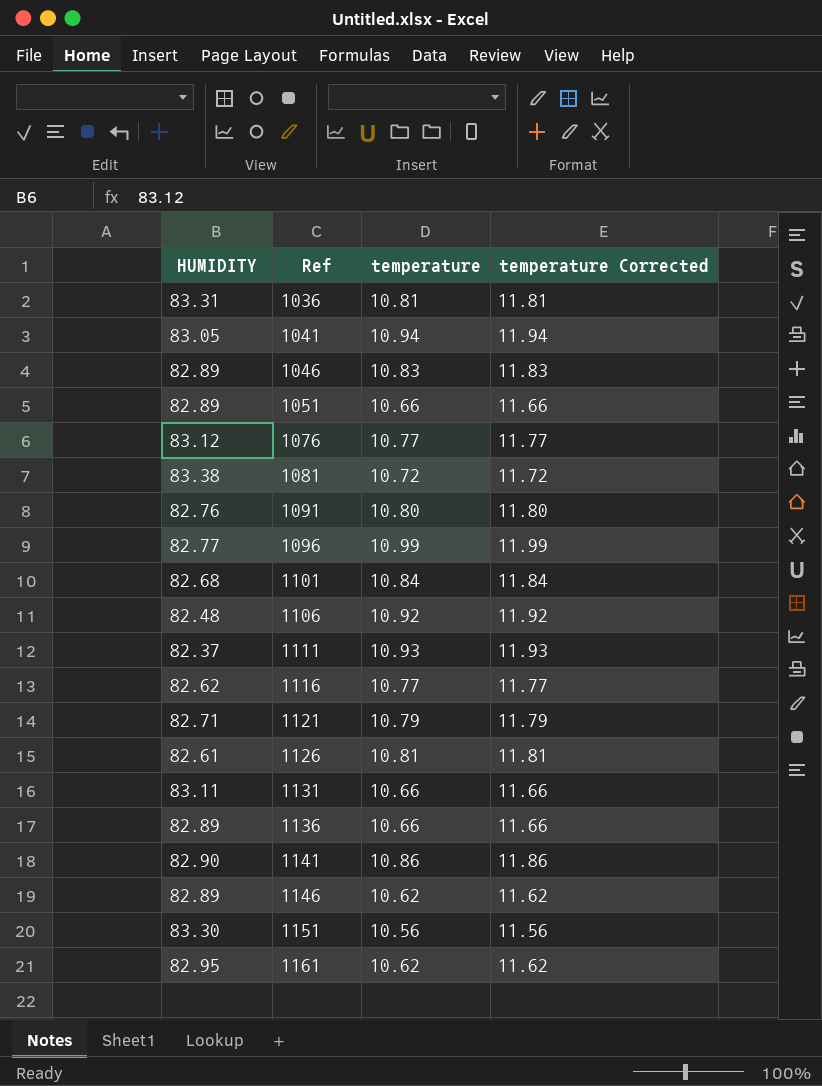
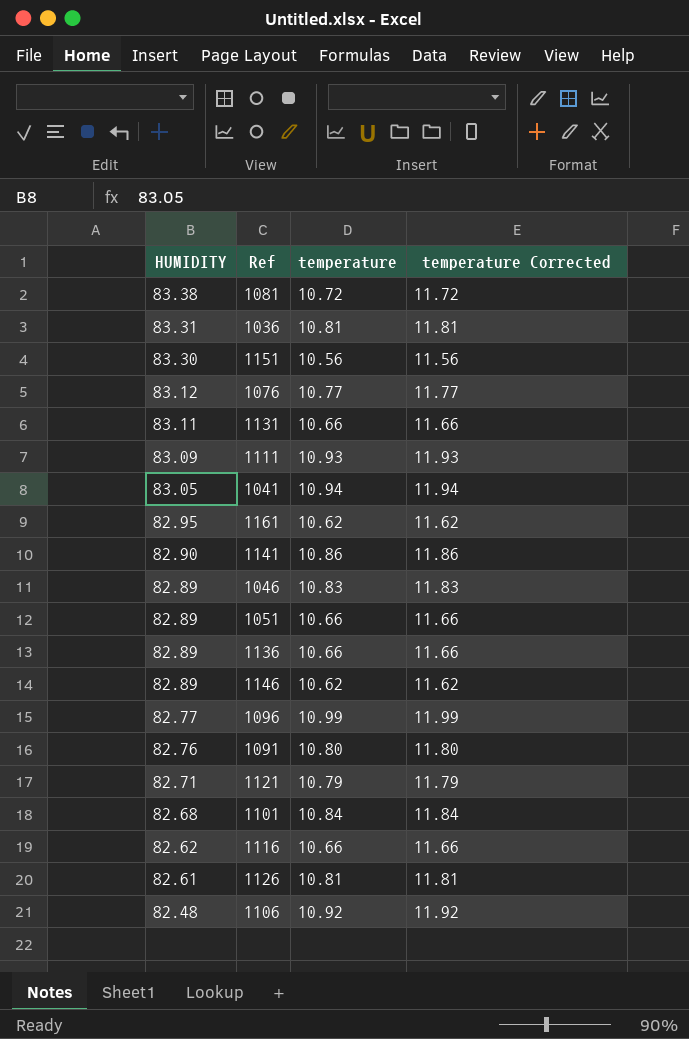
row order: Ref ascending -> HUMIDITY descending
1111 | HUMIDITY: 82.37 -> 83.09
1116 | temperature: 10.77 -> 10.66
1116 | temperature Corrected: 11.77 -> 11.66

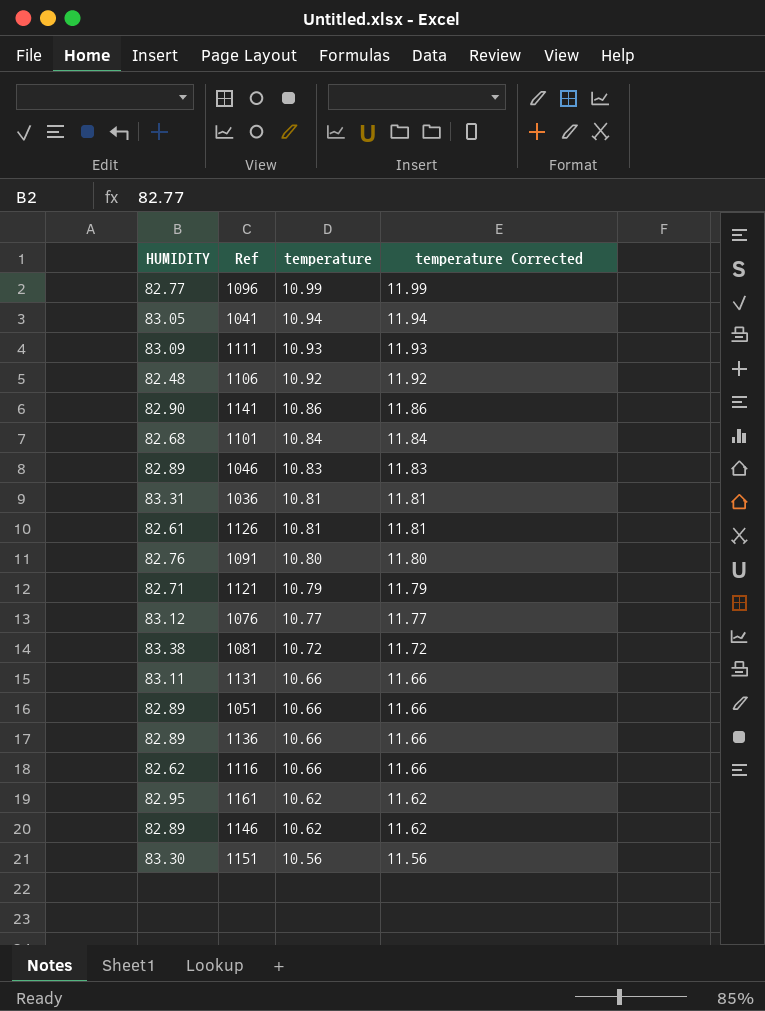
row order: HUMIDITY descending -> temperature descending

